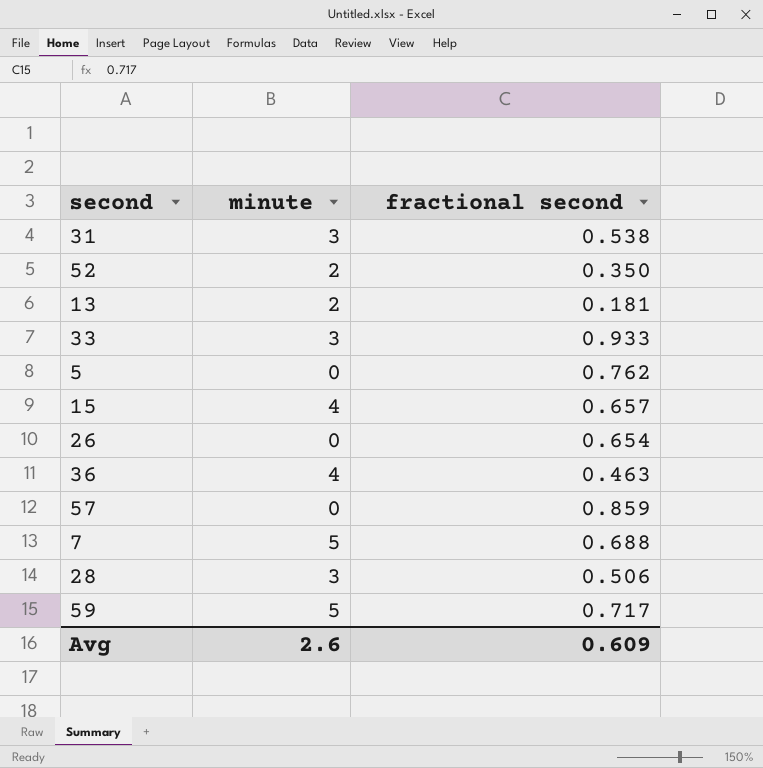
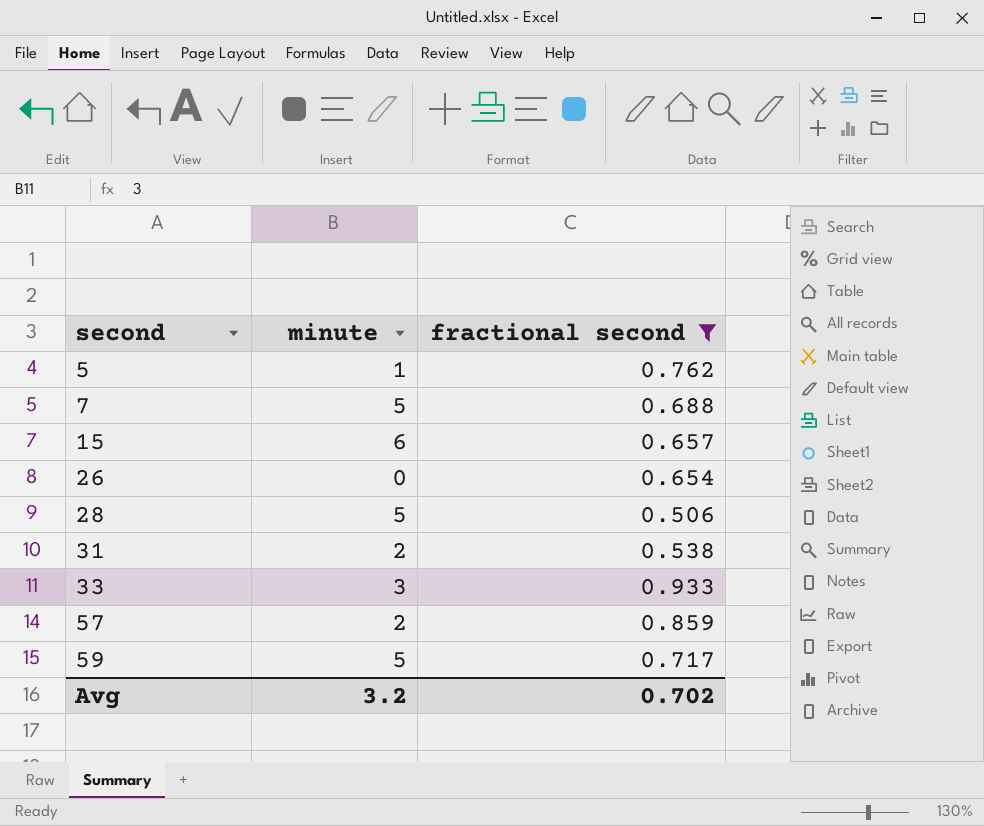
filter: none -> fractional second >= 0.506
row order: none -> second ascending
5 | minute: 0 -> 1
15 | minute: 4 -> 6
28 | minute: 3 -> 5
31 | minute: 3 -> 2
57 | minute: 0 -> 2
Avg | minute: 2.6 -> 3.2
Avg | fractional second: 0.609 -> 0.702

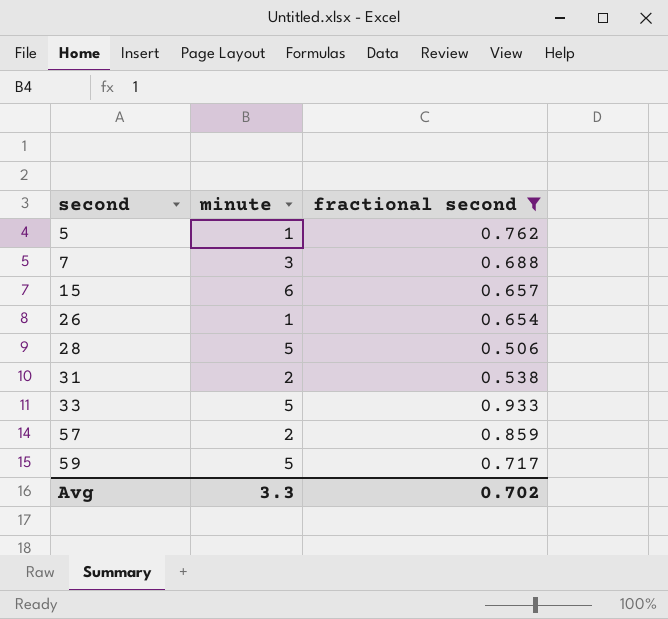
7 | minute: 5 -> 3
26 | minute: 0 -> 1
33 | minute: 3 -> 5
Avg | minute: 3.2 -> 3.3

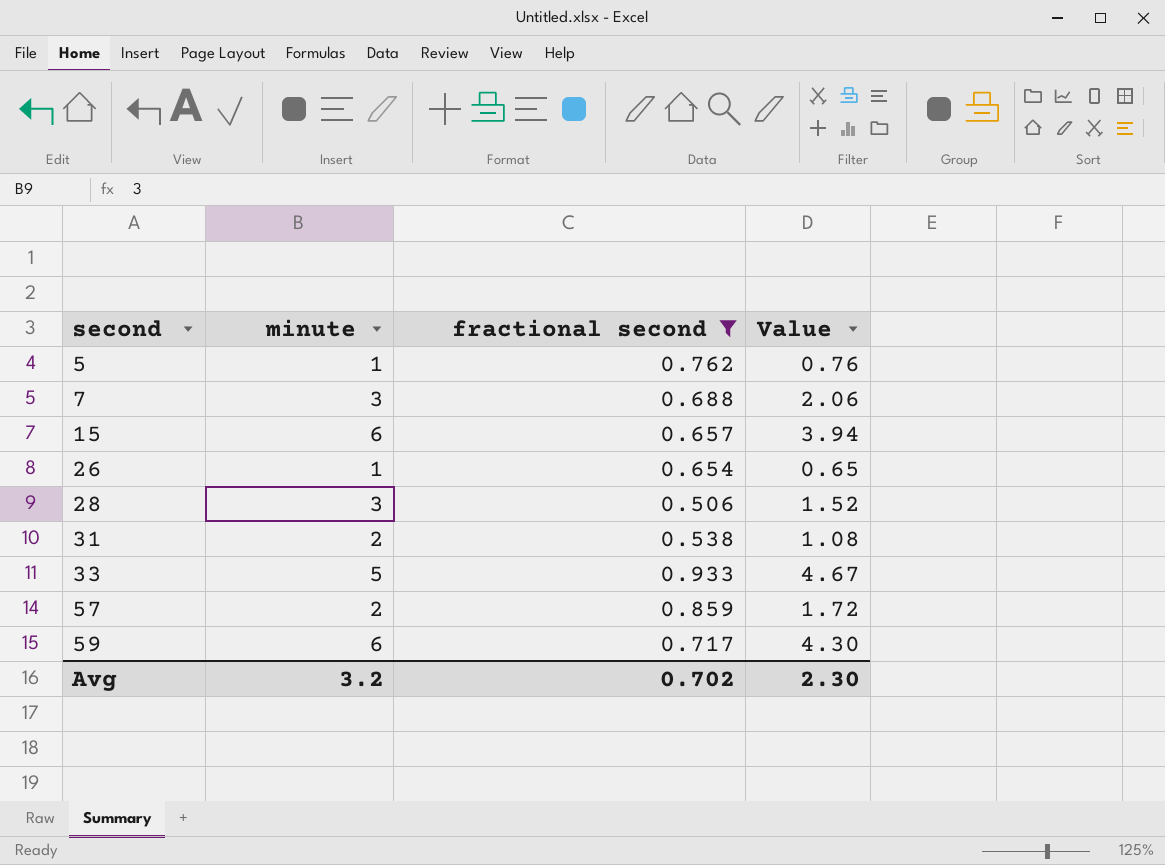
column Value | formula: none -> [minute] * [fractional second]
28 | minute: 5 -> 3
59 | minute: 5 -> 6
Avg | minute: 3.3 -> 3.2

